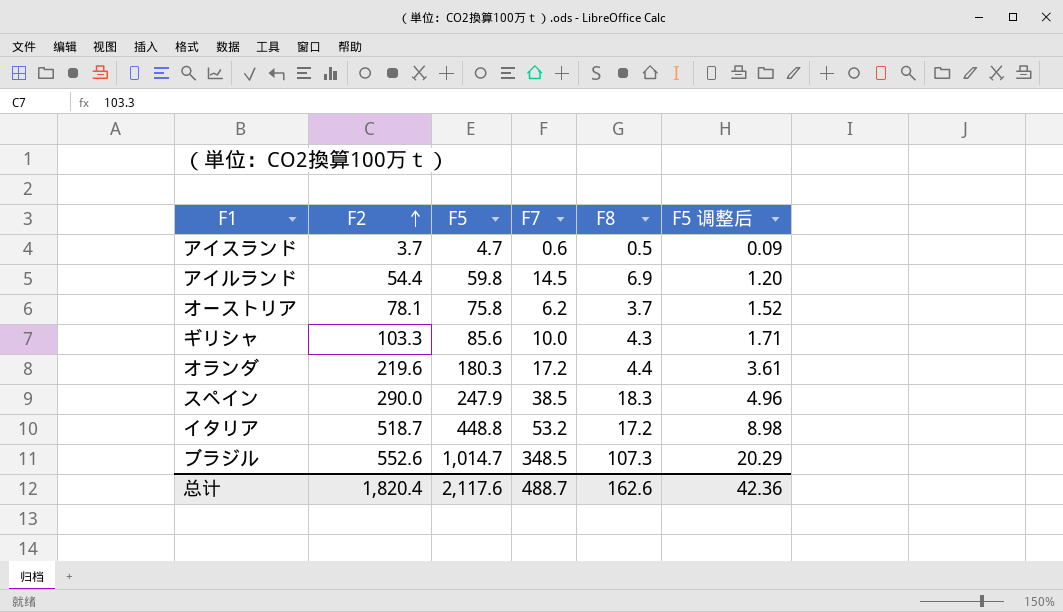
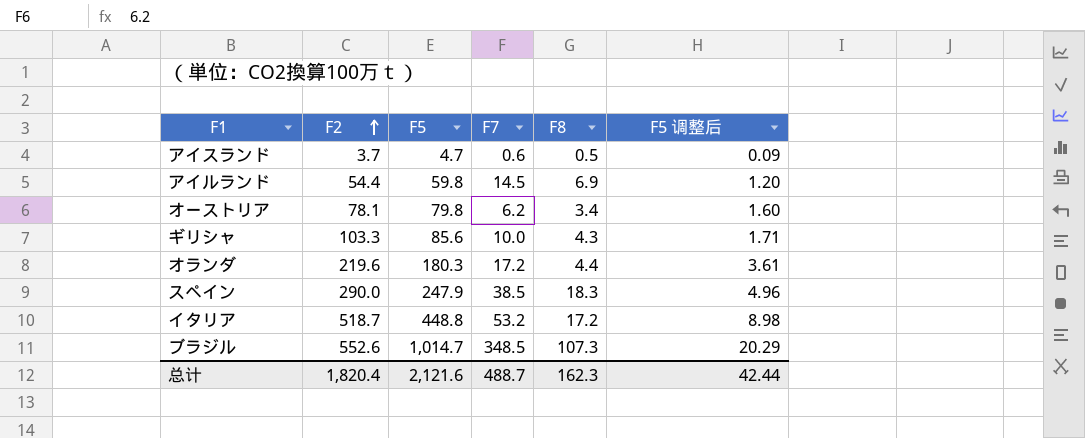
オーストリア | F5: 75.8 -> 79.8
オーストリア | F8: 3.7 -> 3.4
オーストリア | F5 调整后: 1.52 -> 1.60
总计 | F5: 2,117.6 -> 2,121.6
总计 | F8: 162.6 -> 162.3
总计 | F5 调整后: 42.36 -> 42.44

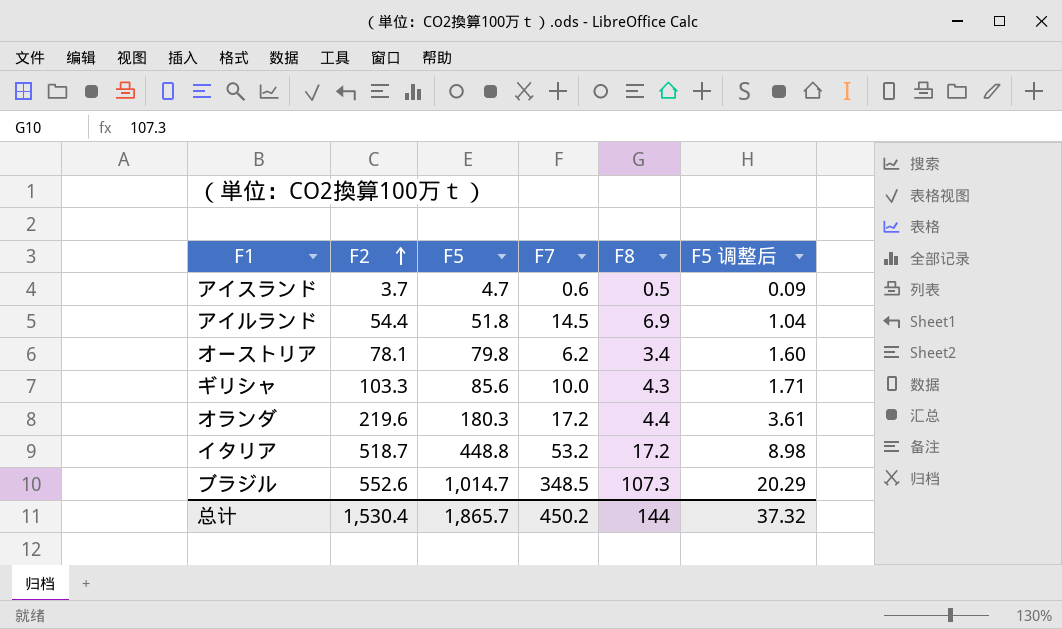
row スペイン: 290.0 | 247.9 | 38.5 | 18.3 | 4.96 -> none
アイルランド | F5: 59.8 -> 51.8
アイルランド | F5 调整后: 1.20 -> 1.04
总计 | F2: 1,820.4 -> 1,530.4
总计 | F5: 2,121.6 -> 1,865.7
总计 | F7: 488.7 -> 450.2
总计 | F8: 162.3 -> 144
总计 | F5 调整后: 42.44 -> 37.32

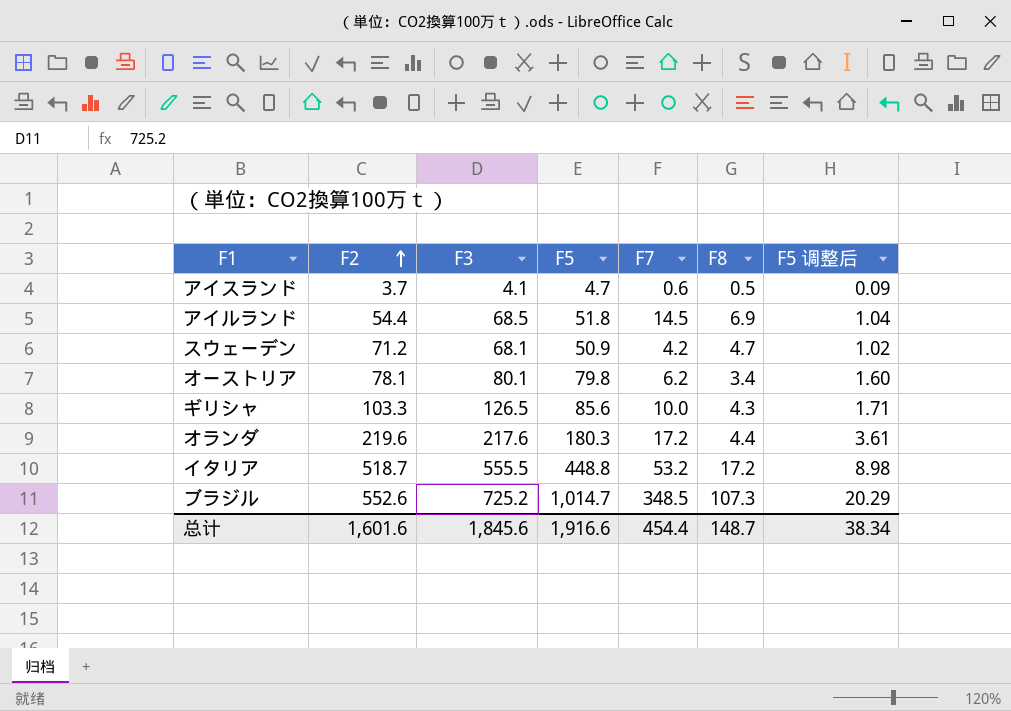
column F3 | position: none -> 3
row スウェーデン: none -> 71.2 | 68.1 | 50.9 | 4.2 | 4.7 | 1.02
总计 | F2: 1,530.4 -> 1,601.6
总计 | F5: 1,865.7 -> 1,916.6
总计 | F7: 450.2 -> 454.4
总计 | F8: 144 -> 148.7
总计 | F5 调整后: 37.32 -> 38.34

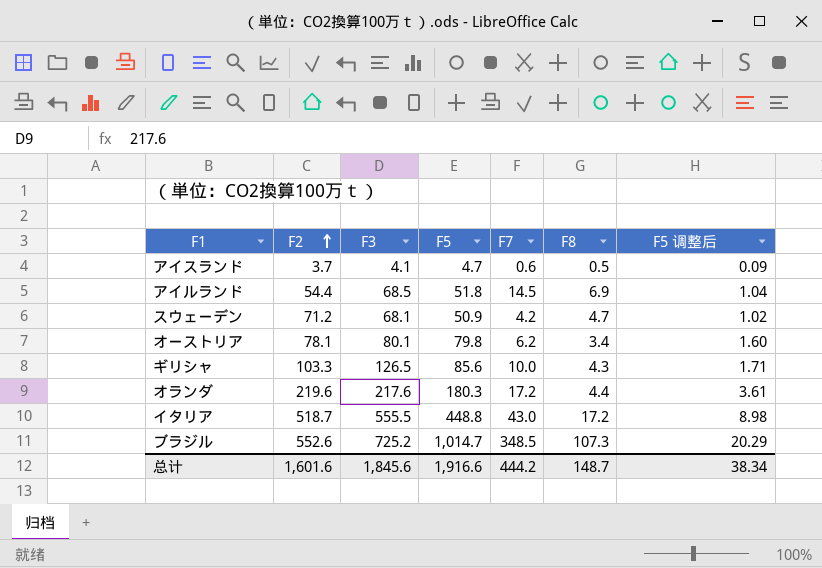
イタリア | F7: 53.2 -> 43.0
总计 | F7: 454.4 -> 444.2

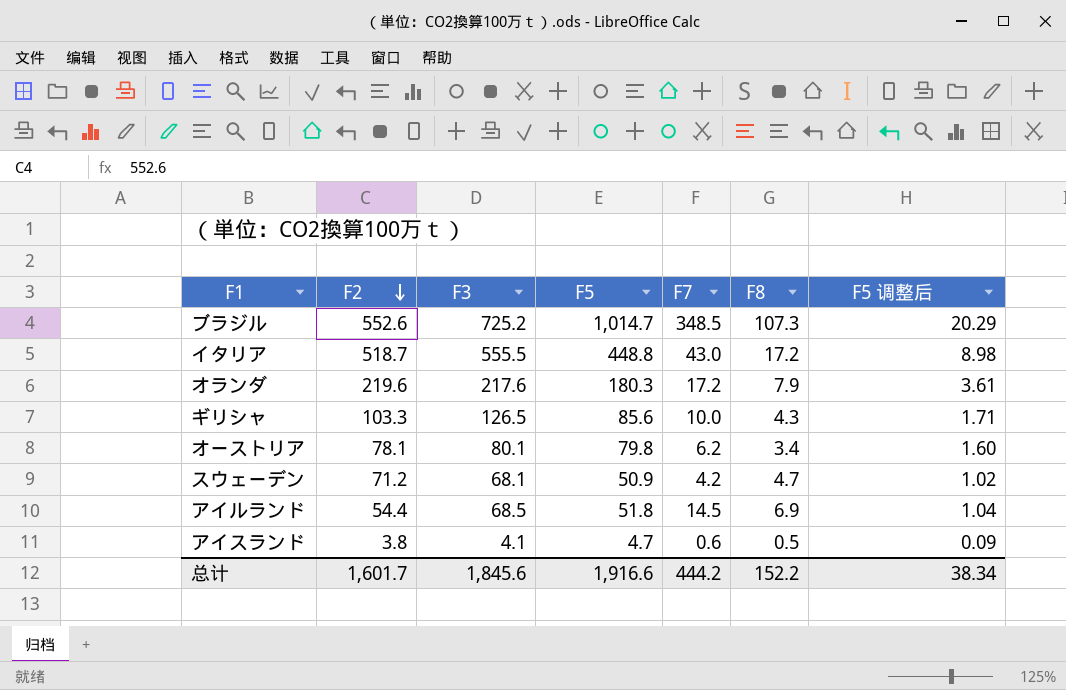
row order: F2 ascending -> F2 descending
オランダ | F8: 4.4 -> 7.9
アイスランド | F2: 3.7 -> 3.8
总计 | F2: 1,601.6 -> 1,601.7
总计 | F8: 148.7 -> 152.2

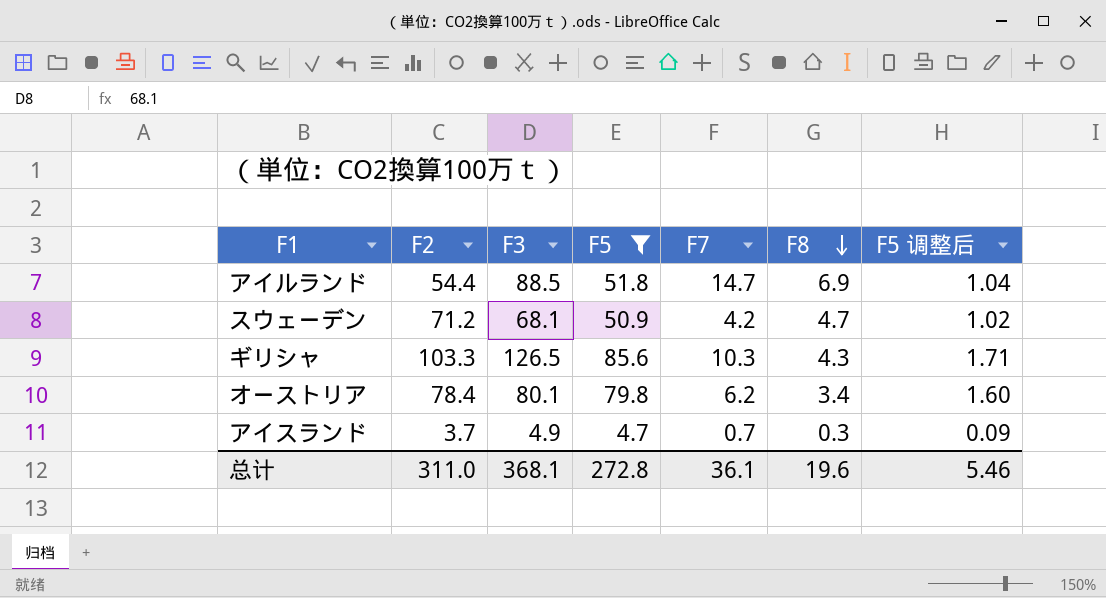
filter: none -> F5 <= 85.6
row order: F2 descending -> F8 descending
アイルランド | F3: 68.5 -> 88.5
アイルランド | F7: 14.5 -> 14.7
ギリシャ | F7: 10.0 -> 10.3
オーストリア | F2: 78.1 -> 78.4
アイスランド | F2: 3.8 -> 3.7
アイスランド | F3: 4.1 -> 4.9
アイスランド | F7: 0.6 -> 0.7
アイスランド | F8: 0.5 -> 0.3
总计 | F2: 1,601.7 -> 311.0
总计 | F3: 1,845.6 -> 368.1
总计 | F5: 1,916.6 -> 272.8
总计 | F7: 444.2 -> 36.1
总计 | F8: 152.2 -> 19.6
总计 | F5 调整后: 38.34 -> 5.46

